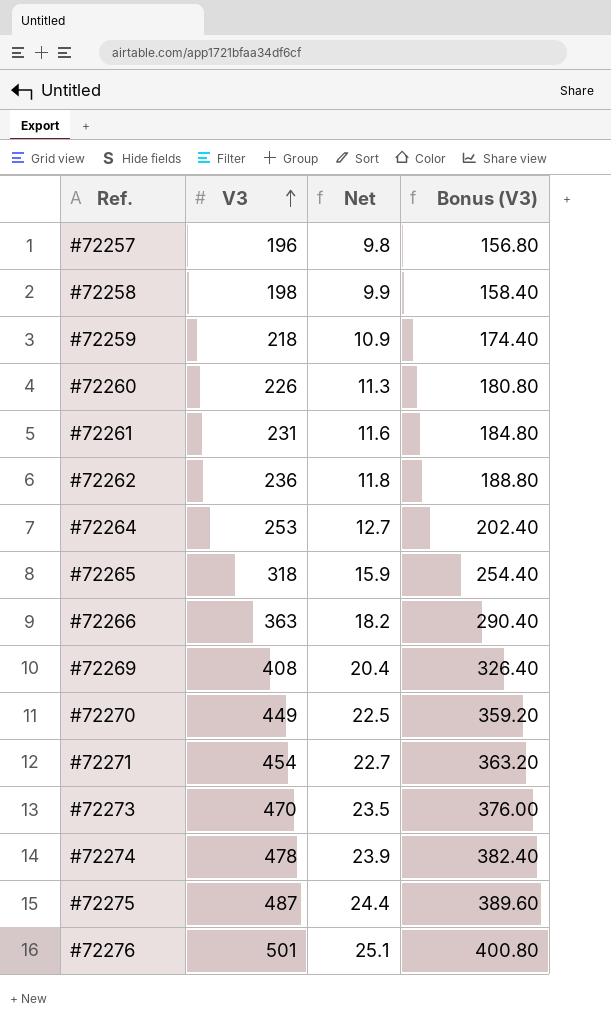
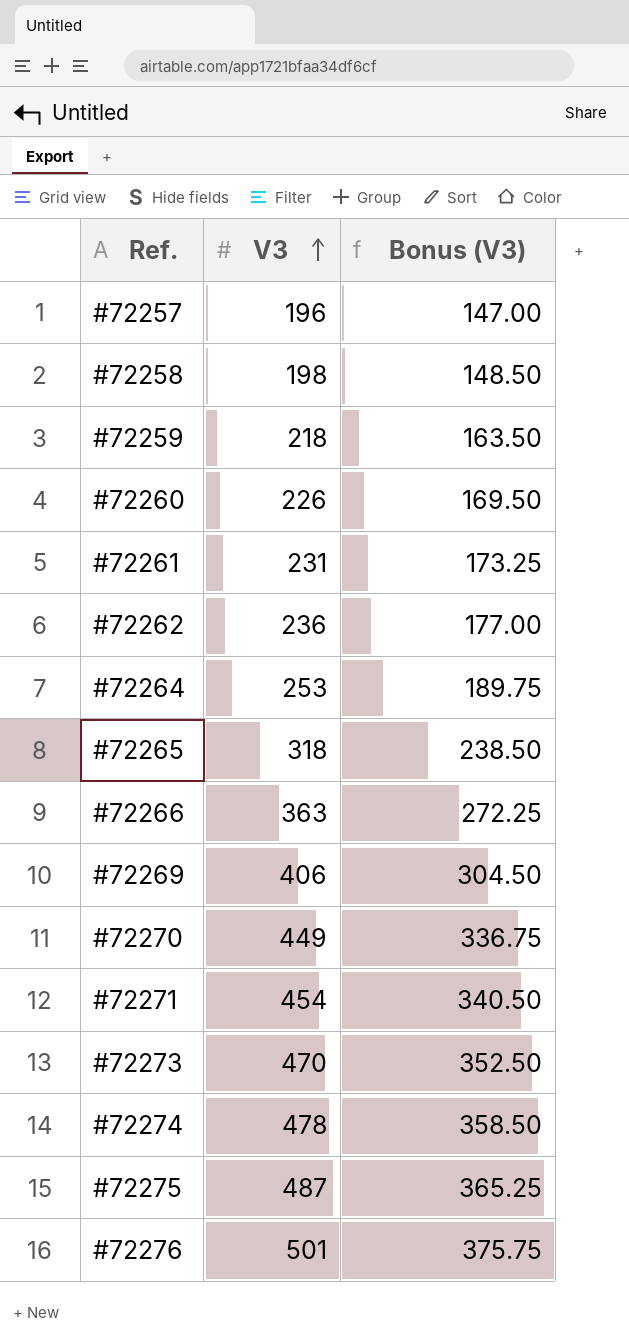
column Net | formula: [V3] * 0.05 -> none
column Bonus (V3) | formula: [V3] * 0.8 -> [V3] * 0.75
#72269 | V3: 408 -> 406

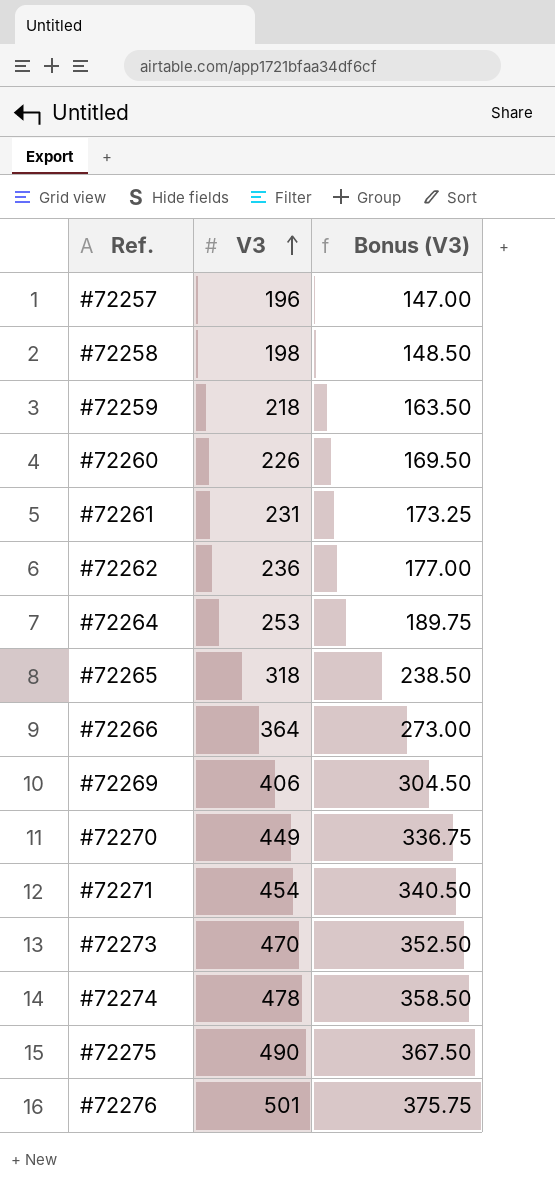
#72266 | V3: 363 -> 364
#72266 | Bonus (V3): 272.25 -> 273.00
#72275 | V3: 487 -> 490
#72275 | Bonus (V3): 365.25 -> 367.50

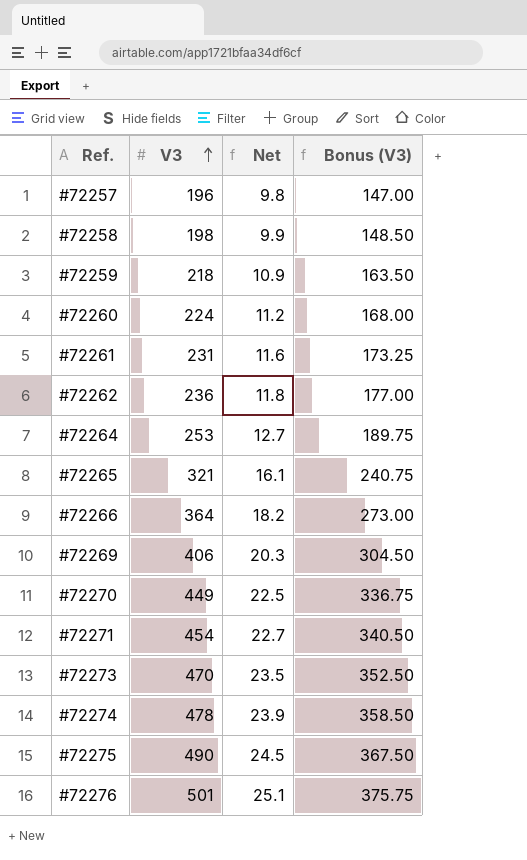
column Net | formula: none -> [V3] * 0.05
#72260 | V3: 226 -> 224
#72260 | Bonus (V3): 169.50 -> 168.00
#72265 | V3: 318 -> 321
#72265 | Bonus (V3): 238.50 -> 240.75

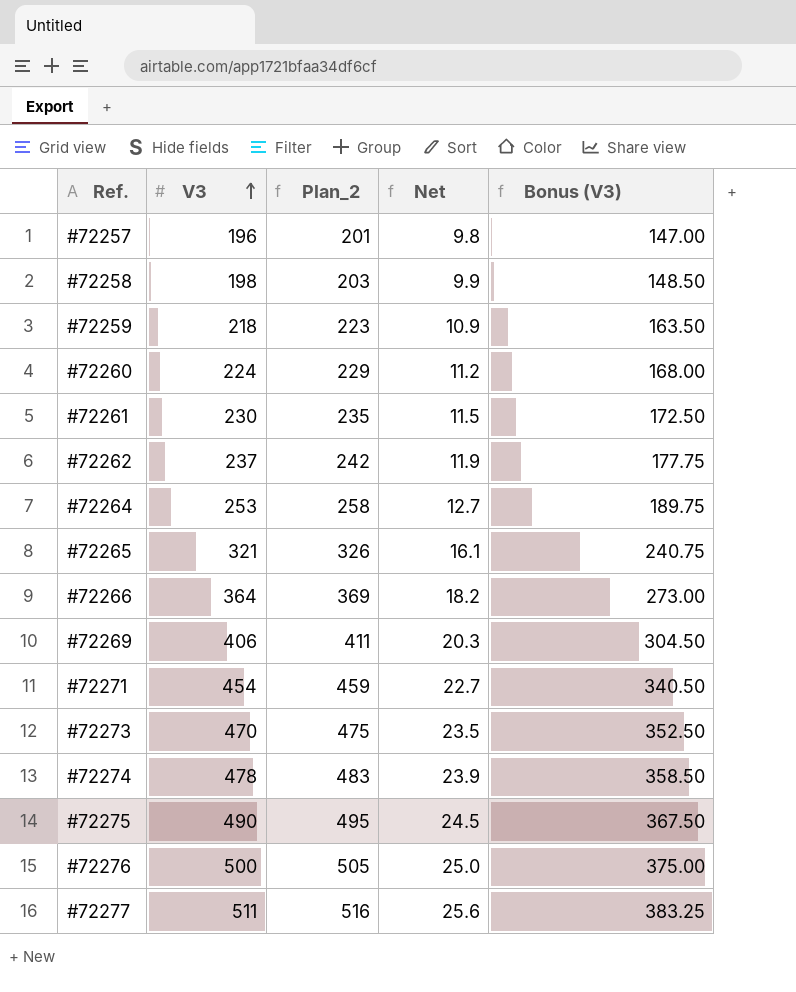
column Plan_2 | formula: none -> [V3] + 5
row #72270: 449 | 22.5 | 336.75 -> none
#72261 | V3: 231 -> 230
#72261 | Net: 11.6 -> 11.5
#72261 | Bonus (V3): 173.25 -> 172.50
#72262 | V3: 236 -> 237
#72262 | Net: 11.8 -> 11.9
#72262 | Bonus (V3): 177.00 -> 177.75
#72276 | V3: 501 -> 500
#72276 | Net: 25.1 -> 25.0
#72276 | Bonus (V3): 375.75 -> 375.00
row #72277: none -> 511 | 516 | 25.6 | 383.25

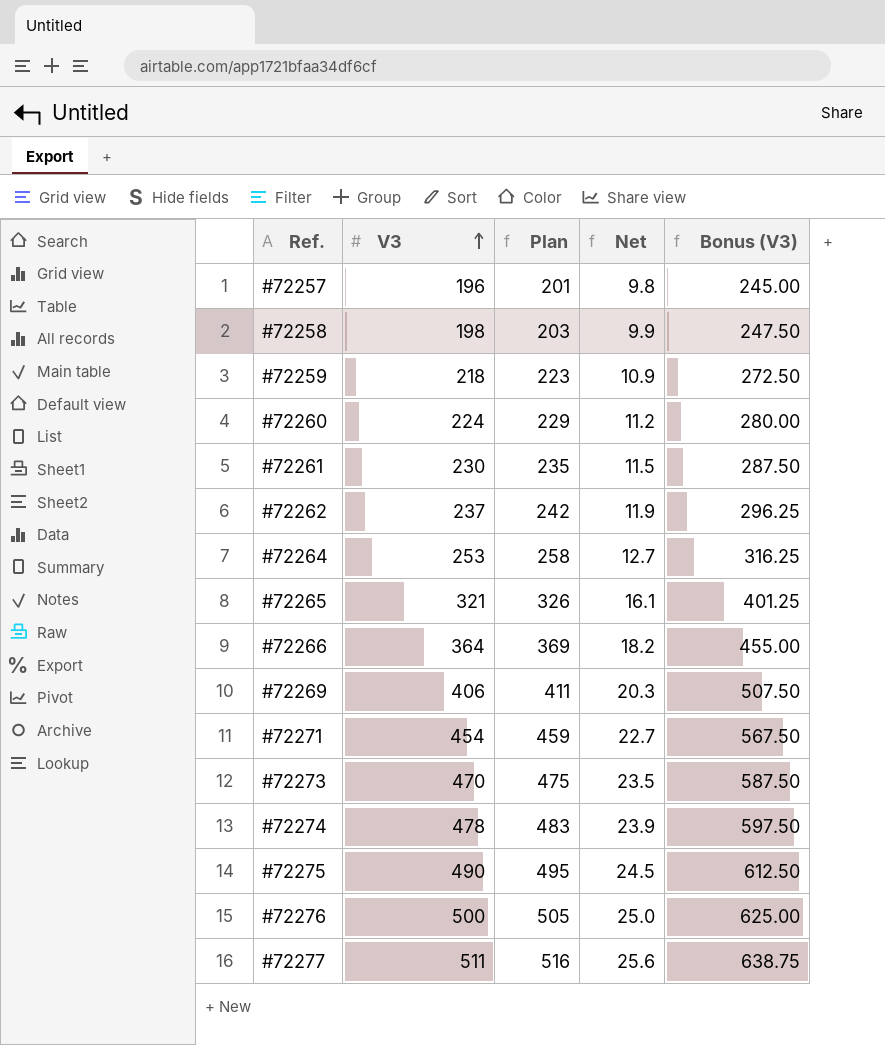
column name: Plan_2 -> Plan
column Bonus (V3) | formula: [V3] * 0.75 -> [V3] * 1.25

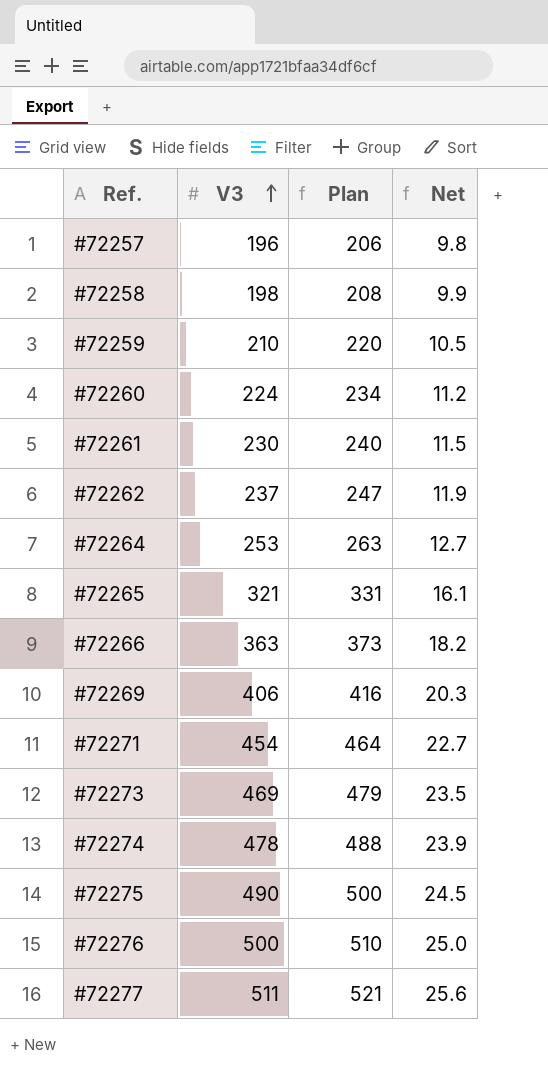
column Bonus (V3) | formula: [V3] * 1.25 -> none
column Plan | formula: [V3] + 5 -> [V3] + 10
#72259 | V3: 218 -> 210
#72259 | Net: 10.9 -> 10.5
#72266 | V3: 364 -> 363
#72273 | V3: 470 -> 469

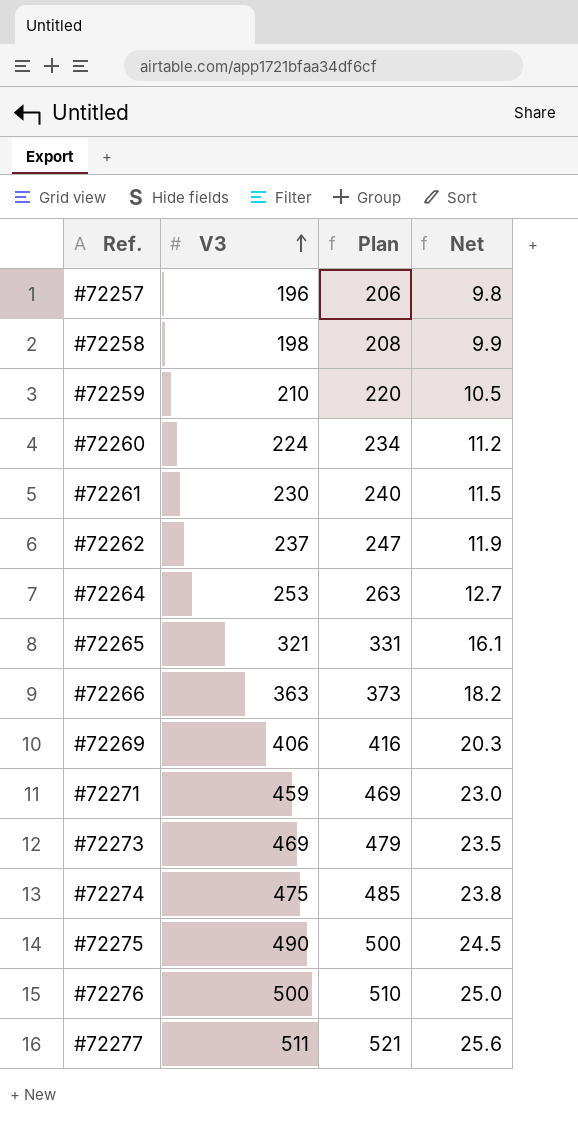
#72271 | V3: 454 -> 459
#72271 | Plan: 464 -> 469
#72271 | Net: 22.7 -> 23.0
#72274 | V3: 478 -> 475
#72274 | Plan: 488 -> 485
#72274 | Net: 23.9 -> 23.8

